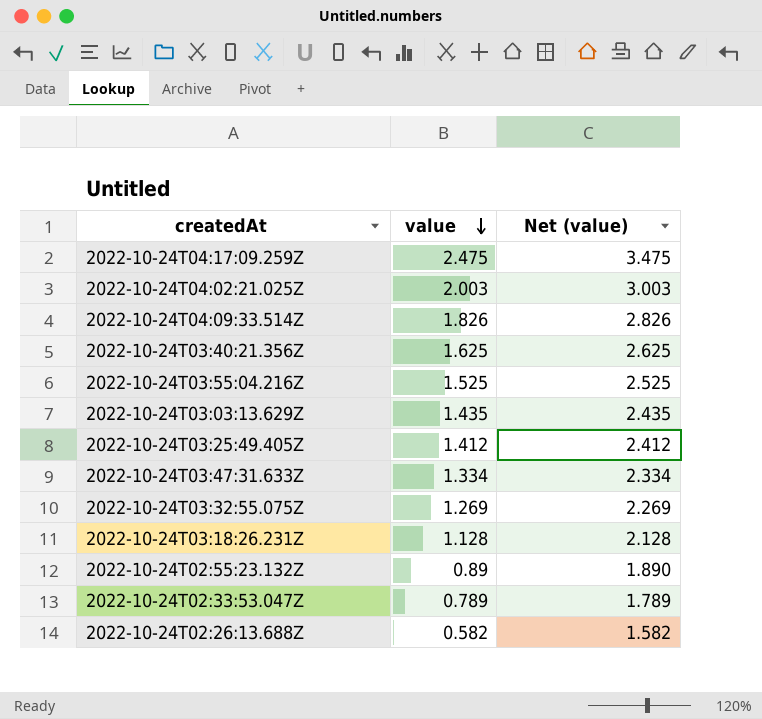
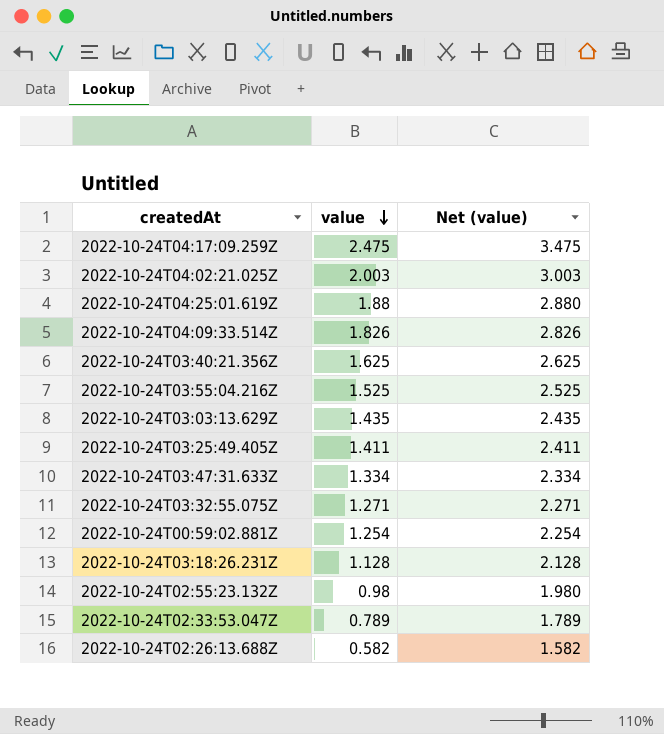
row 2022-10-24T04:25:01.619Z: none -> 1.88 | 2.880
2022-10-24T03:25:49.405Z | value: 1.412 -> 1.411
2022-10-24T03:25:49.405Z | Net (value): 2.412 -> 2.411
2022-10-24T03:32:55.075Z | value: 1.269 -> 1.271
2022-10-24T03:32:55.075Z | Net (value): 2.269 -> 2.271
row 2022-10-24T00:59:02.881Z: none -> 1.254 | 2.254
2022-10-24T02:55:23.132Z | value: 0.89 -> 0.98
2022-10-24T02:55:23.132Z | Net (value): 1.890 -> 1.980

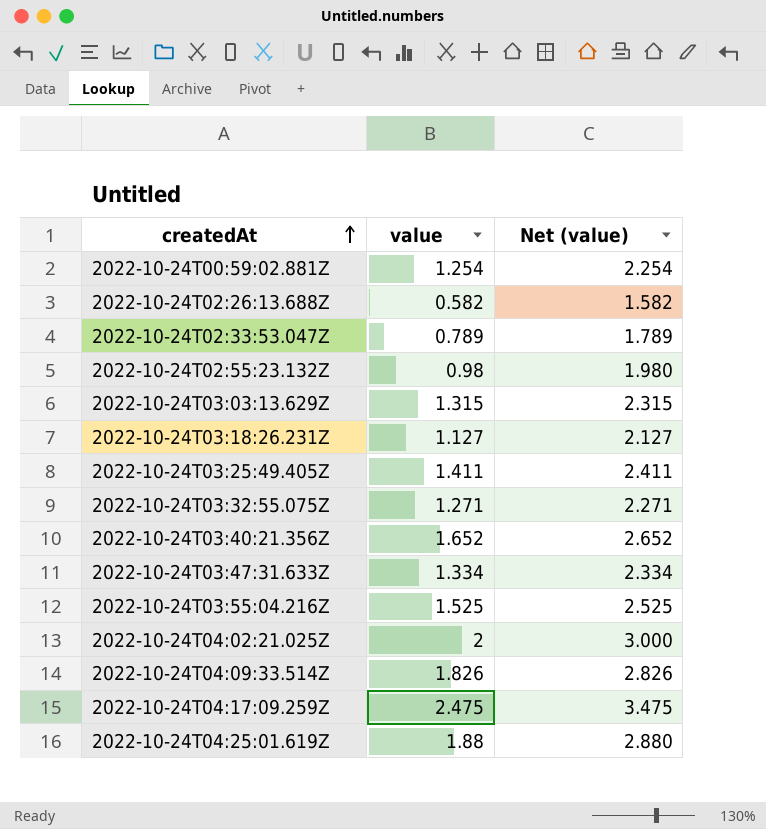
row order: value descending -> createdAt ascending
2022-10-24T03:03:13.629Z | value: 1.435 -> 1.315
2022-10-24T03:03:13.629Z | Net (value): 2.435 -> 2.315
2022-10-24T03:18:26.231Z | value: 1.128 -> 1.127
2022-10-24T03:18:26.231Z | Net (value): 2.128 -> 2.127
2022-10-24T03:40:21.356Z | value: 1.625 -> 1.652
2022-10-24T03:40:21.356Z | Net (value): 2.625 -> 2.652
2022-10-24T04:02:21.025Z | value: 2.003 -> 2
2022-10-24T04:02:21.025Z | Net (value): 3.003 -> 3.000

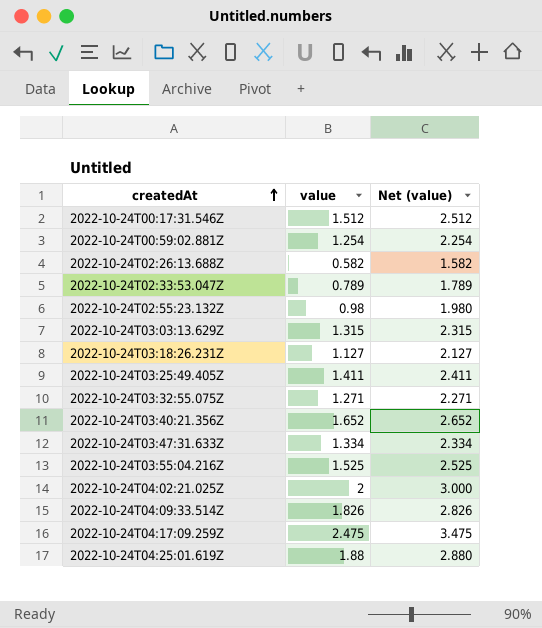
row 2022-10-24T00:17:31.546Z: none -> 1.512 | 2.512

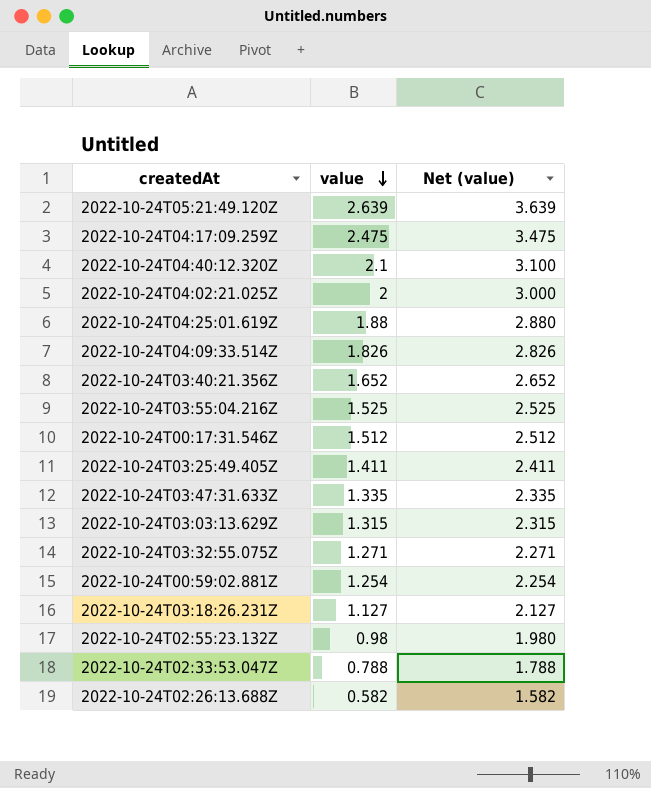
row order: createdAt ascending -> value descending
row 2022-10-24T05:21:49.120Z: none -> 2.639 | 3.639
row 2022-10-24T04:40:12.320Z: none -> 2.1 | 3.100
2022-10-24T03:47:31.633Z | value: 1.334 -> 1.335
2022-10-24T03:47:31.633Z | Net (value): 2.334 -> 2.335
2022-10-24T02:33:53.047Z | value: 0.789 -> 0.788
2022-10-24T02:33:53.047Z | Net (value): 1.789 -> 1.788

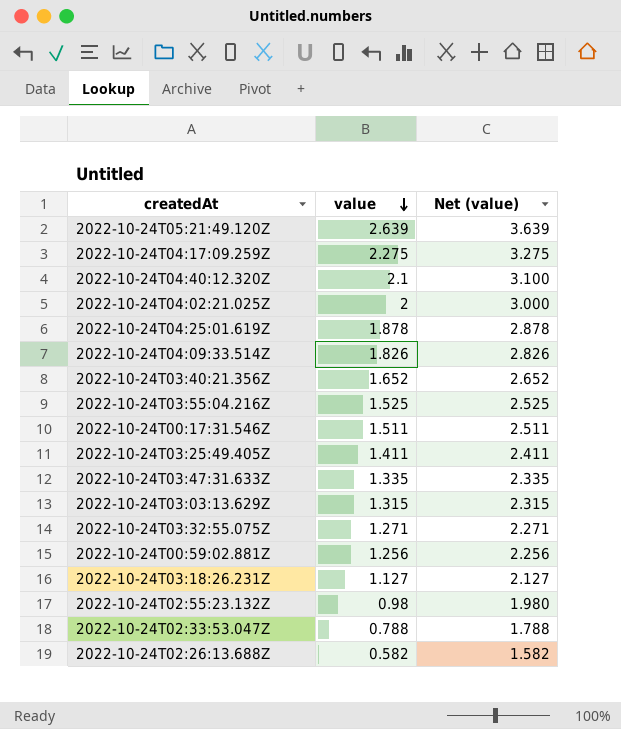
2022-10-24T04:17:09.259Z | value: 2.475 -> 2.275
2022-10-24T04:17:09.259Z | Net (value): 3.475 -> 3.275
2022-10-24T04:25:01.619Z | value: 1.88 -> 1.878
2022-10-24T04:25:01.619Z | Net (value): 2.880 -> 2.878
2022-10-24T00:17:31.546Z | value: 1.512 -> 1.511
2022-10-24T00:17:31.546Z | Net (value): 2.512 -> 2.511
2022-10-24T00:59:02.881Z | value: 1.254 -> 1.256
2022-10-24T00:59:02.881Z | Net (value): 2.254 -> 2.256

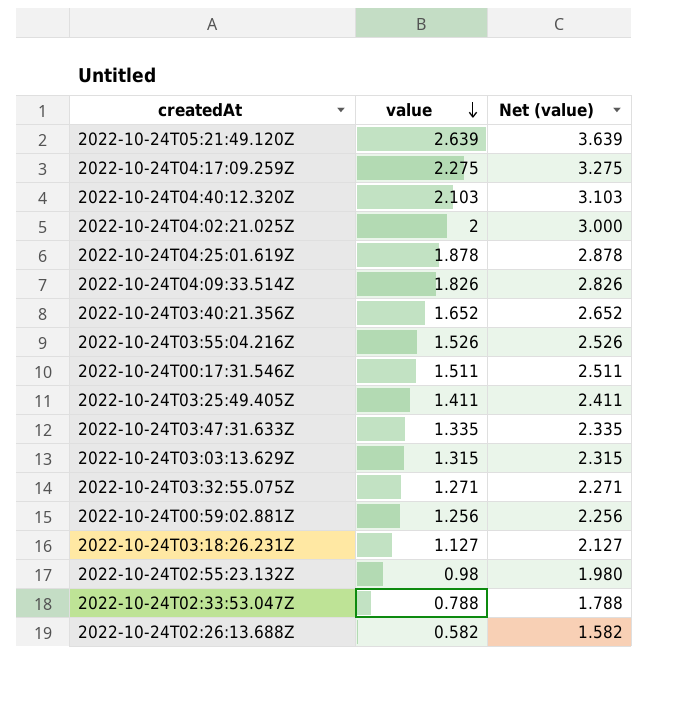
2022-10-24T04:40:12.320Z | value: 2.1 -> 2.103
2022-10-24T04:40:12.320Z | Net (value): 3.100 -> 3.103
2022-10-24T03:55:04.216Z | value: 1.525 -> 1.526
2022-10-24T03:55:04.216Z | Net (value): 2.525 -> 2.526

